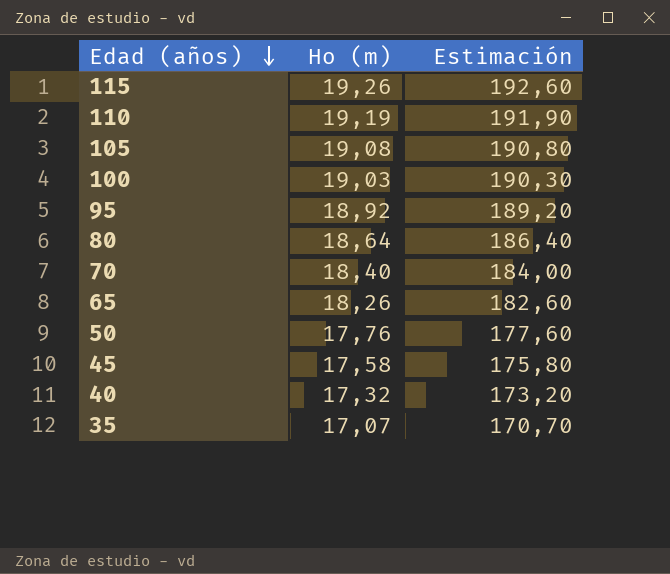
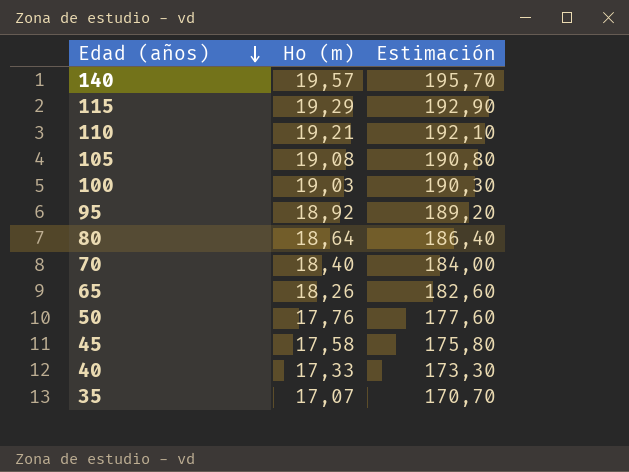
row 140: none -> 19,57 | 195,70
115 | Ho (m): 19,26 -> 19,29
115 | Estimación: 192,60 -> 192,90
110 | Ho (m): 19,19 -> 19,21
110 | Estimación: 191,90 -> 192,10
40 | Ho (m): 17,32 -> 17,33
40 | Estimación: 173,20 -> 173,30

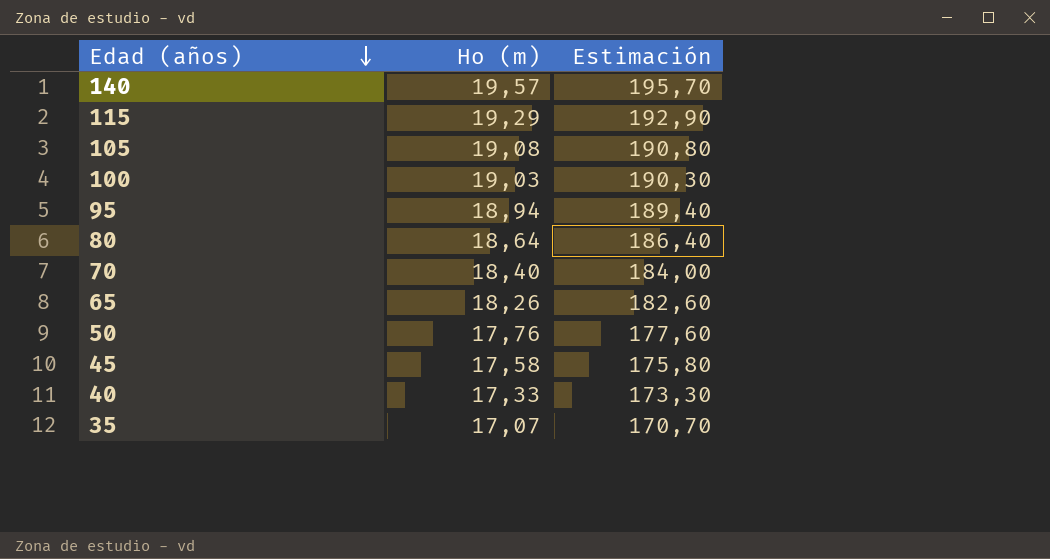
row 110: 19,21 | 192,10 -> none
95 | Ho (m): 18,92 -> 18,94
95 | Estimación: 189,20 -> 189,40

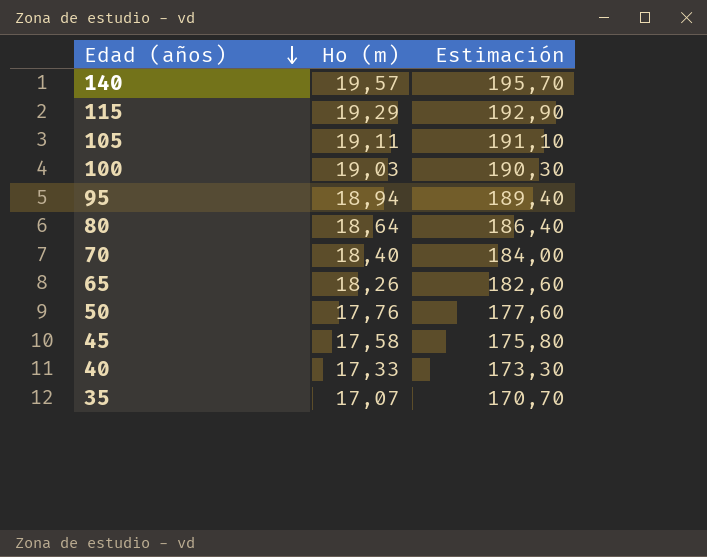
105 | Ho (m): 19,08 -> 19,11
105 | Estimación: 190,80 -> 191,10

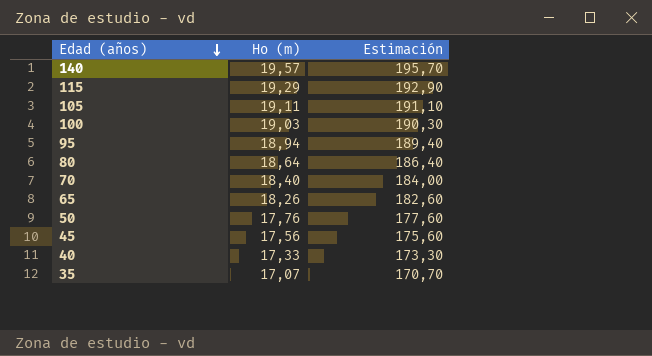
45 | Ho (m): 17,58 -> 17,56
45 | Estimación: 175,80 -> 175,60

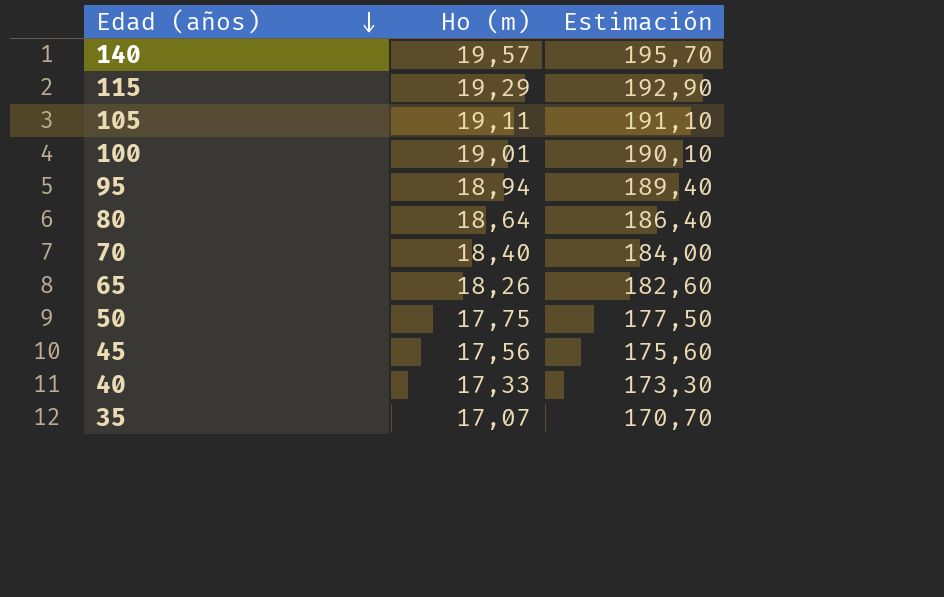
100 | Ho (m): 19,03 -> 19,01
100 | Estimación: 190,30 -> 190,10
50 | Ho (m): 17,76 -> 17,75
50 | Estimación: 177,60 -> 177,50

